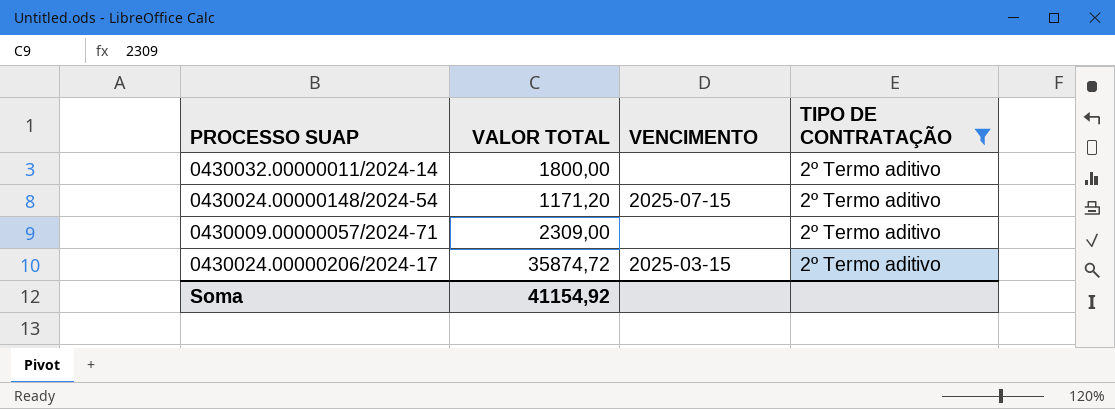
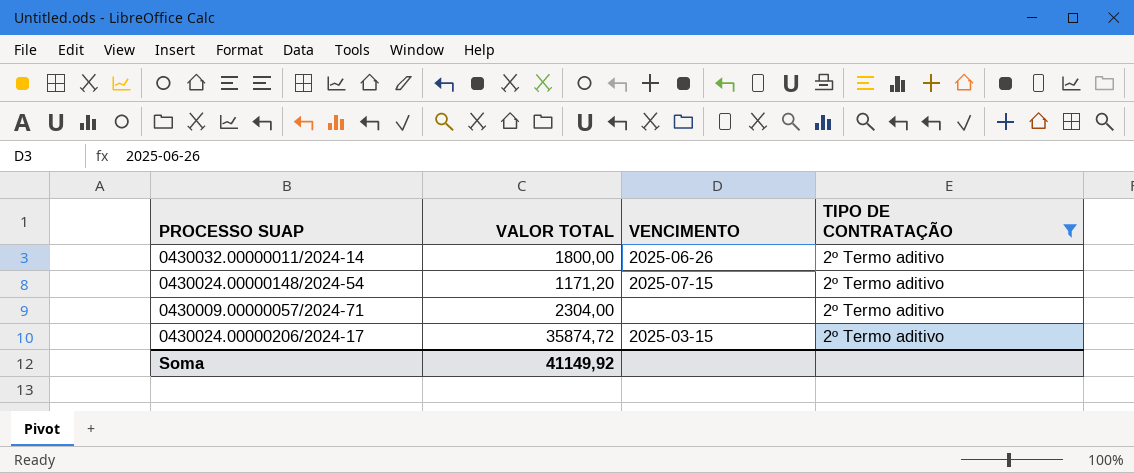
0430032.00000011/2024-14 | VENCIMENTO: none -> 2025-06-26
0430009.00000057/2024-71 | VALOR TOTAL: 2309,00 -> 2304,00
Soma | VALOR TOTAL: 41154,92 -> 41149,92

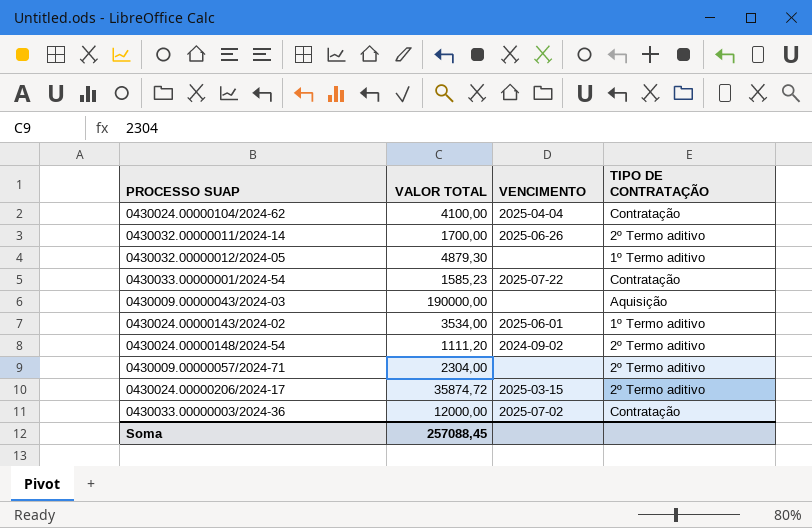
filter: TIPO DE CONTRATAÇÃO = 2º Termo aditivo -> none
0430032.00000011/2024-14 | VALOR TOTAL: 1800,00 -> 1700,00
0430024.00000148/2024-54 | VALOR TOTAL: 1171,20 -> 1111,20
0430024.00000148/2024-54 | VENCIMENTO: 2025-07-15 -> 2024-09-02
Soma | VALOR TOTAL: 41149,92 -> 257088,45

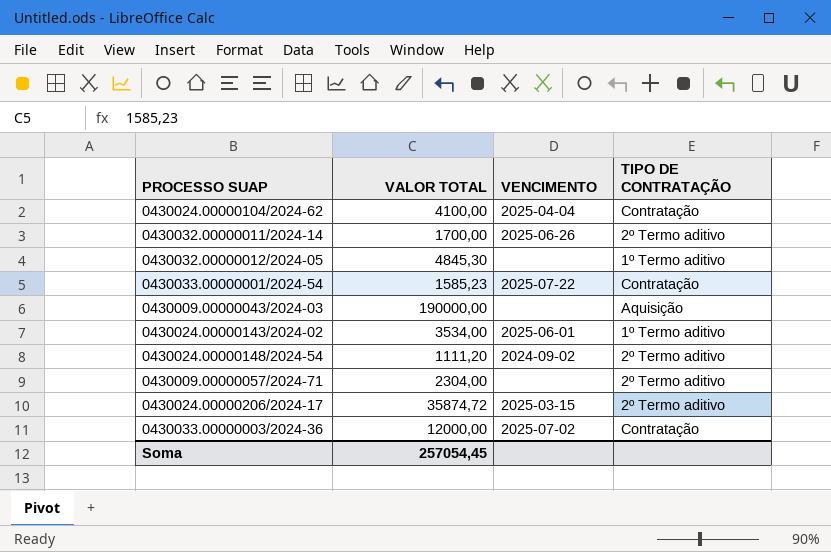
0430032.00000012/2024-05 | VALOR TOTAL: 4879,30 -> 4845,30
Soma | VALOR TOTAL: 257088,45 -> 257054,45

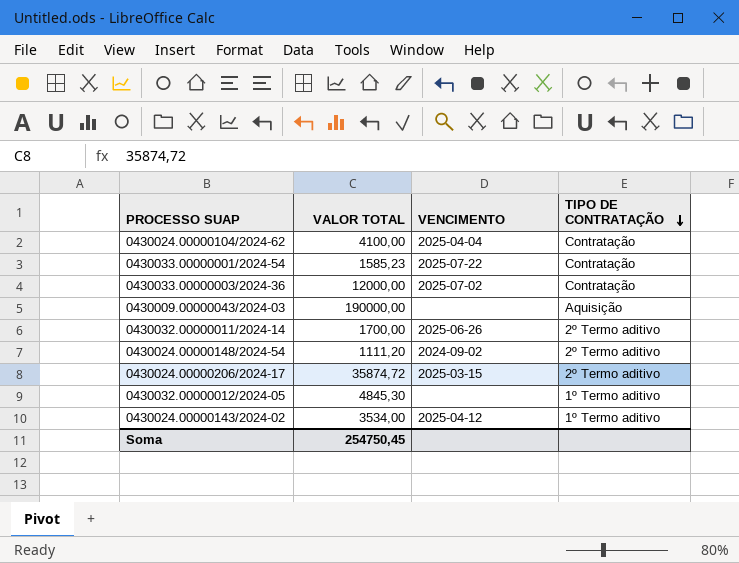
row order: none -> TIPO DE CONTRATAÇÃO descending
row 0430009.00000057/2024-71: 2304,00 | none | 2º Termo aditivo -> none
0430024.00000143/2024-02 | VENCIMENTO: 2025-06-01 -> 2025-04-12
Soma | VALOR TOTAL: 257054,45 -> 254750,45

